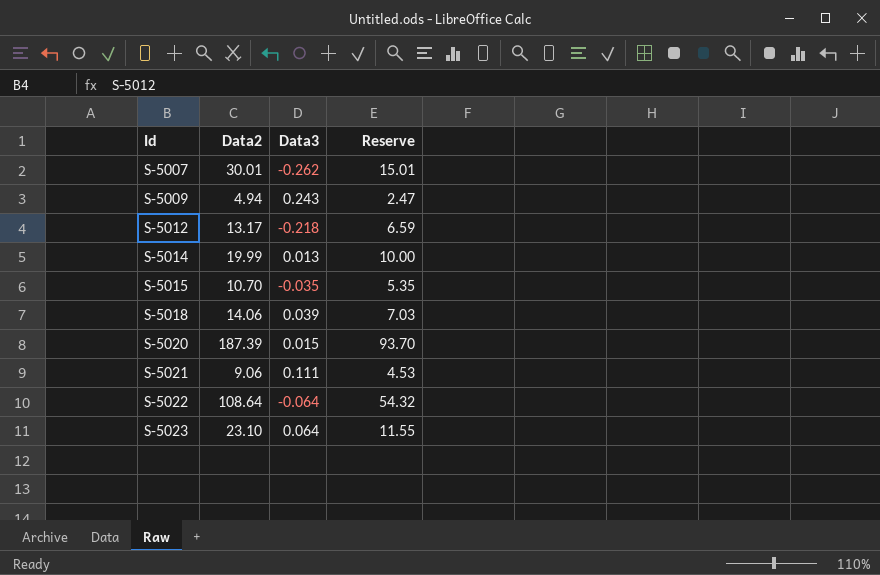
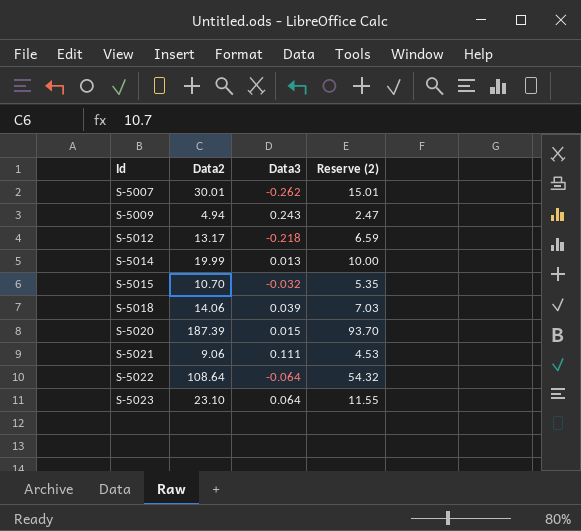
column name: Reserve -> Reserve (2)
S-5015 | Data3: -0.035 -> -0.032

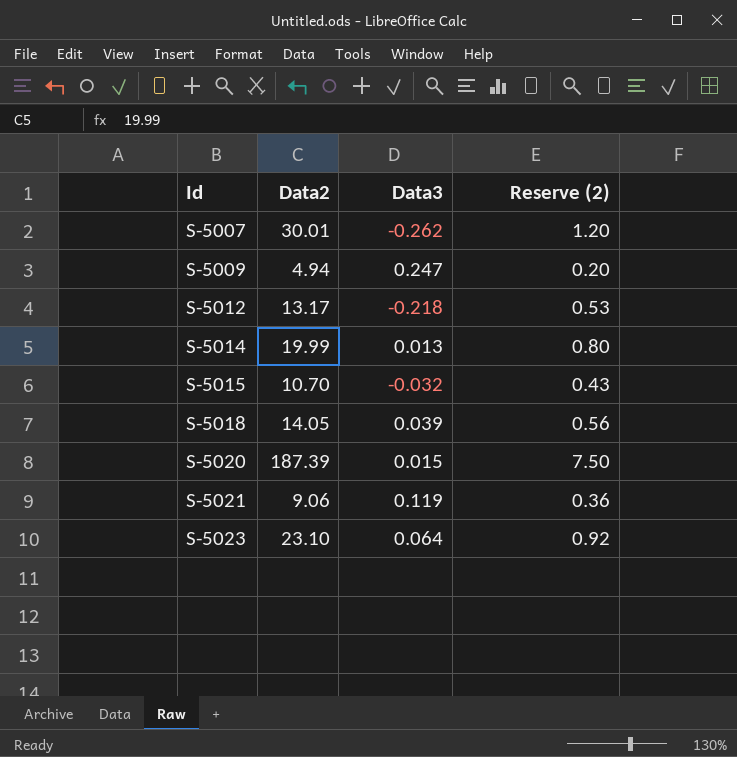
column Reserve (2) | formula: [Data2] * 0.5 -> [Data2] * 0.04
row S-5022: 108.64 | -0.064 | 54.32 -> none
S-5009 | Data3: 0.243 -> 0.247
S-5018 | Data2: 14.06 -> 14.05
S-5021 | Data3: 0.111 -> 0.119

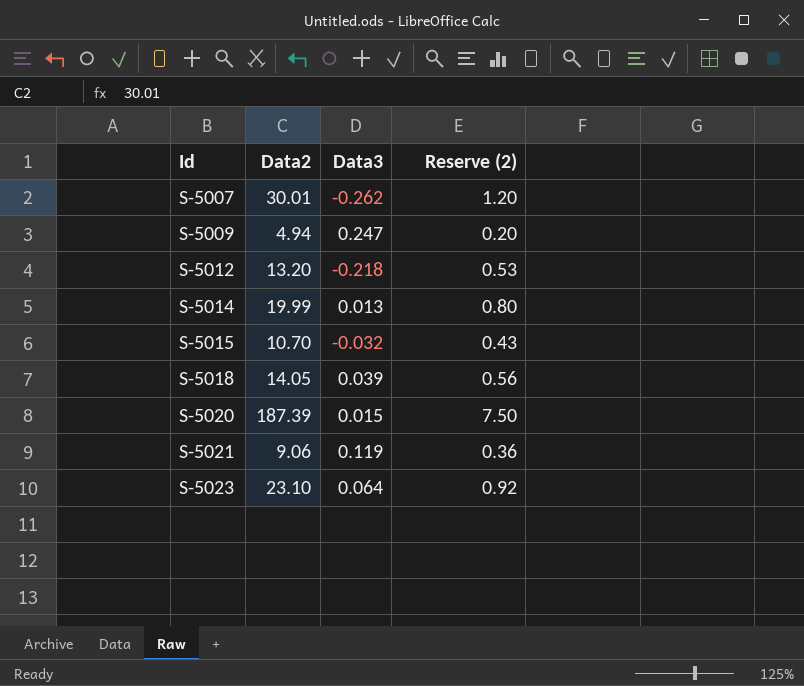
S-5012 | Data2: 13.17 -> 13.20

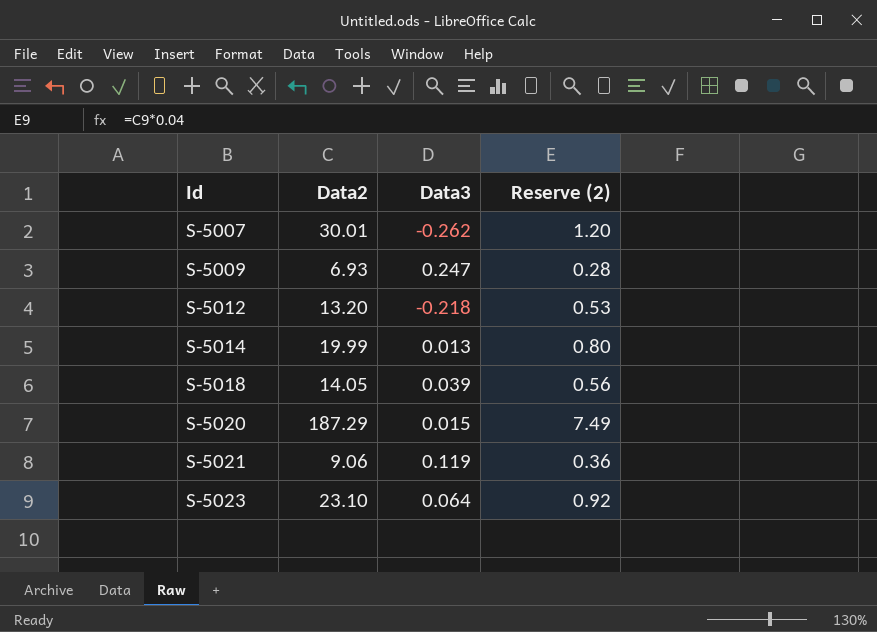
row S-5015: 10.70 | -0.032 | 0.43 -> none
S-5009 | Data2: 4.94 -> 6.93
S-5009 | Reserve (2): 0.20 -> 0.28
S-5020 | Data2: 187.39 -> 187.29
S-5020 | Reserve (2): 7.50 -> 7.49

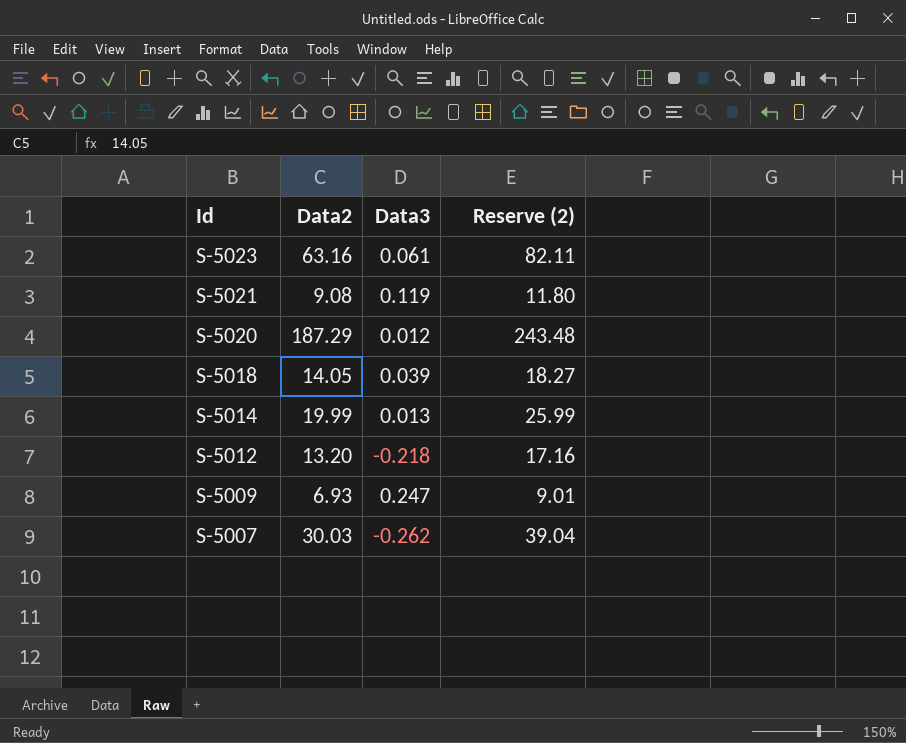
row order: Id ascending -> Id descending
column Reserve (2) | formula: [Data2] * 0.04 -> [Data2] * 1.3
S-5023 | Data2: 23.10 -> 63.16
S-5023 | Data3: 0.064 -> 0.061
S-5021 | Data2: 9.06 -> 9.08
S-5020 | Data3: 0.015 -> 0.012
S-5007 | Data2: 30.01 -> 30.03

